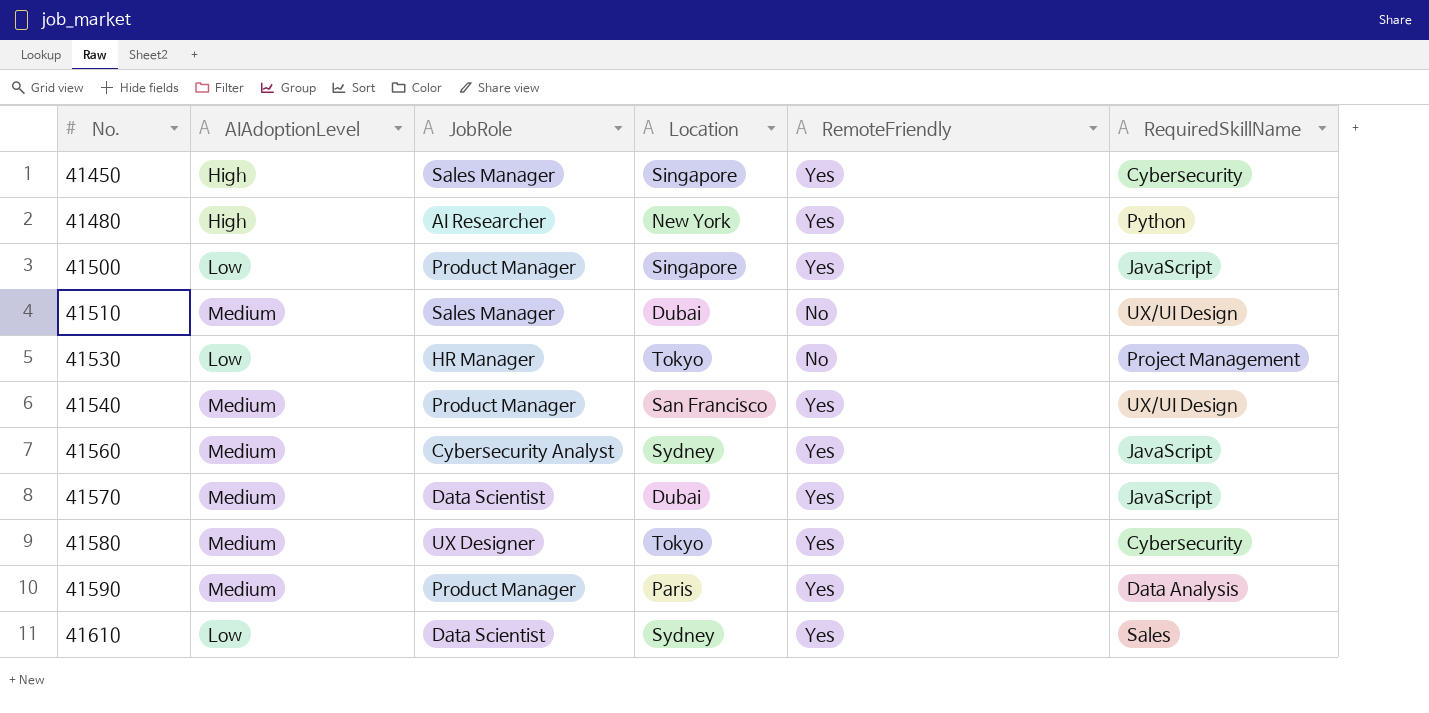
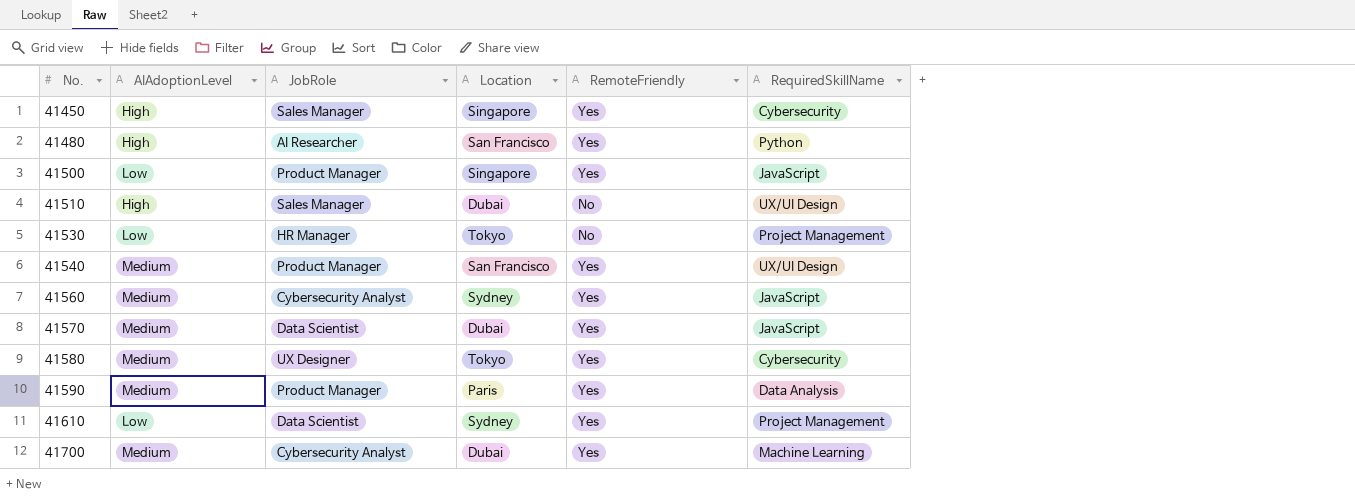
41480 | Location: New York -> San Francisco
41510 | AIAdoptionLevel: Medium -> High
41610 | RequiredSkillName: Sales -> Project Management
row 41700: none -> Medium | Cybersecurity Analyst | Dubai | Yes | Machine Learning

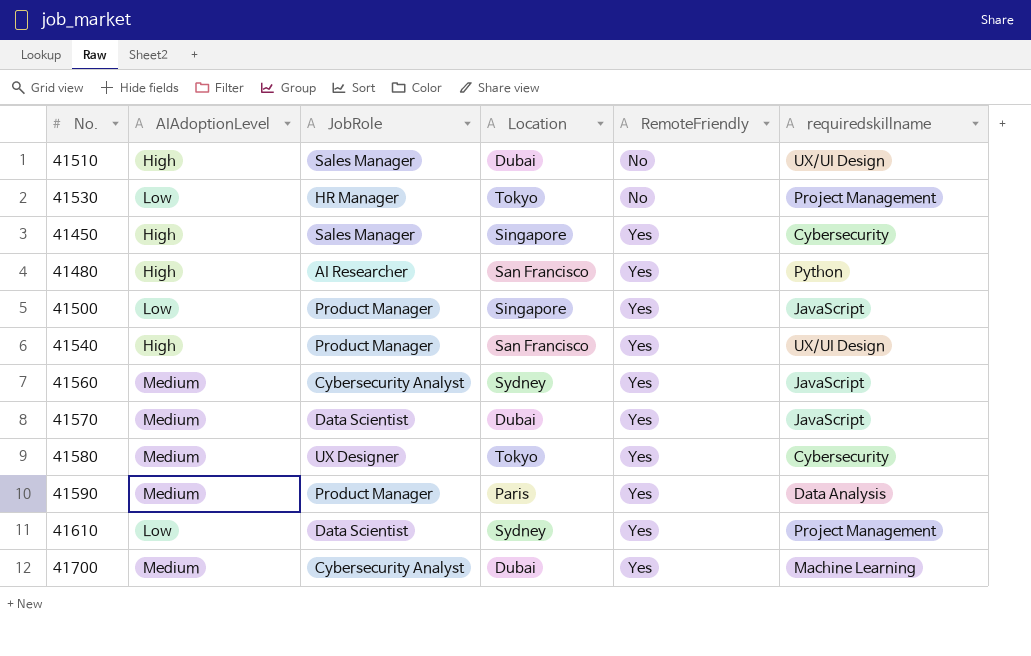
row order: No. ascending -> RemoteFriendly ascending
column name: RequiredSkillName -> requiredskillname
41540 | AIAdoptionLevel: Medium -> High

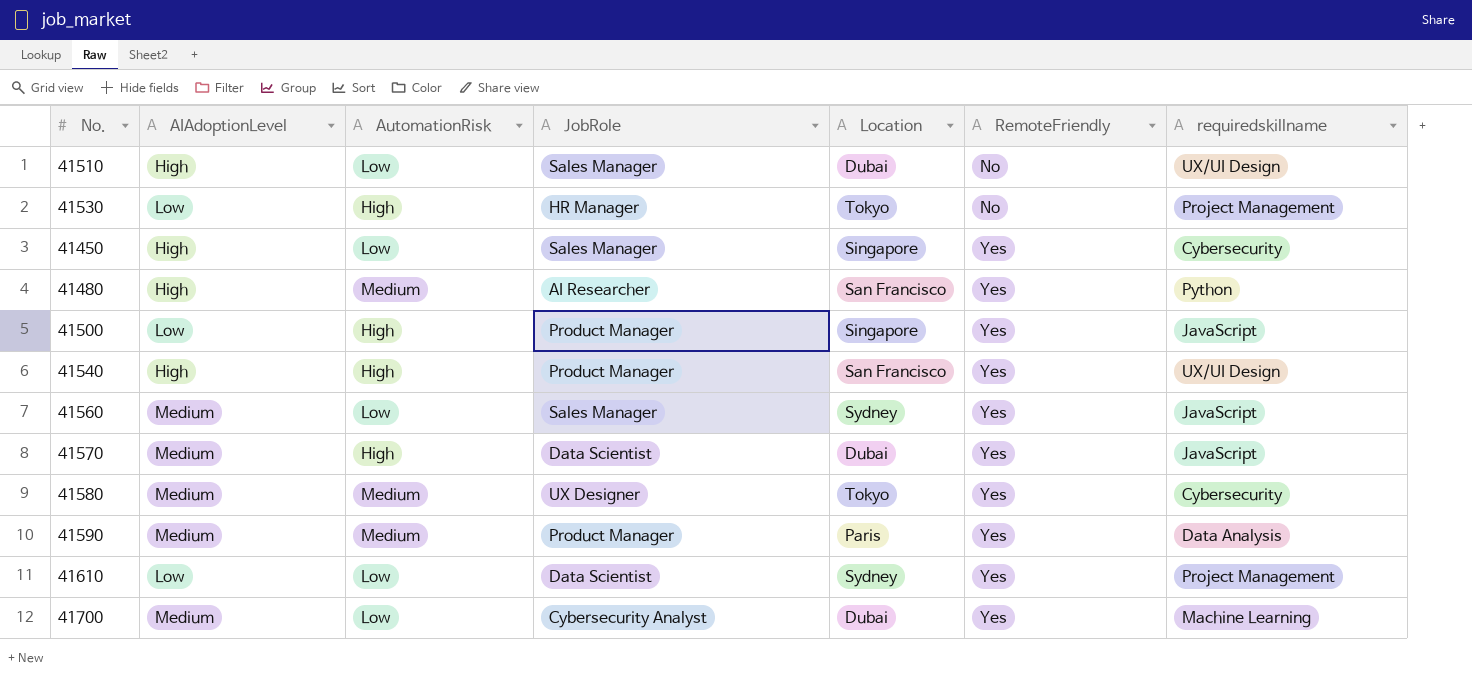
column AutomationRisk | position: none -> 3
41560 | JobRole: Cybersecurity Analyst -> Sales Manager

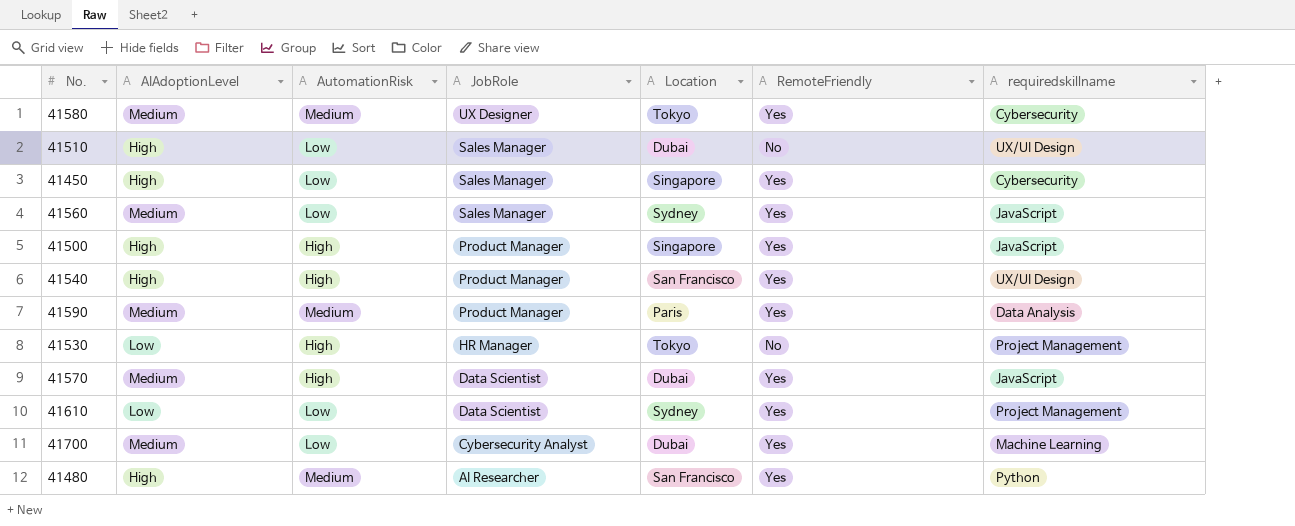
row order: RemoteFriendly ascending -> JobRole descending
41500 | AIAdoptionLevel: Low -> High

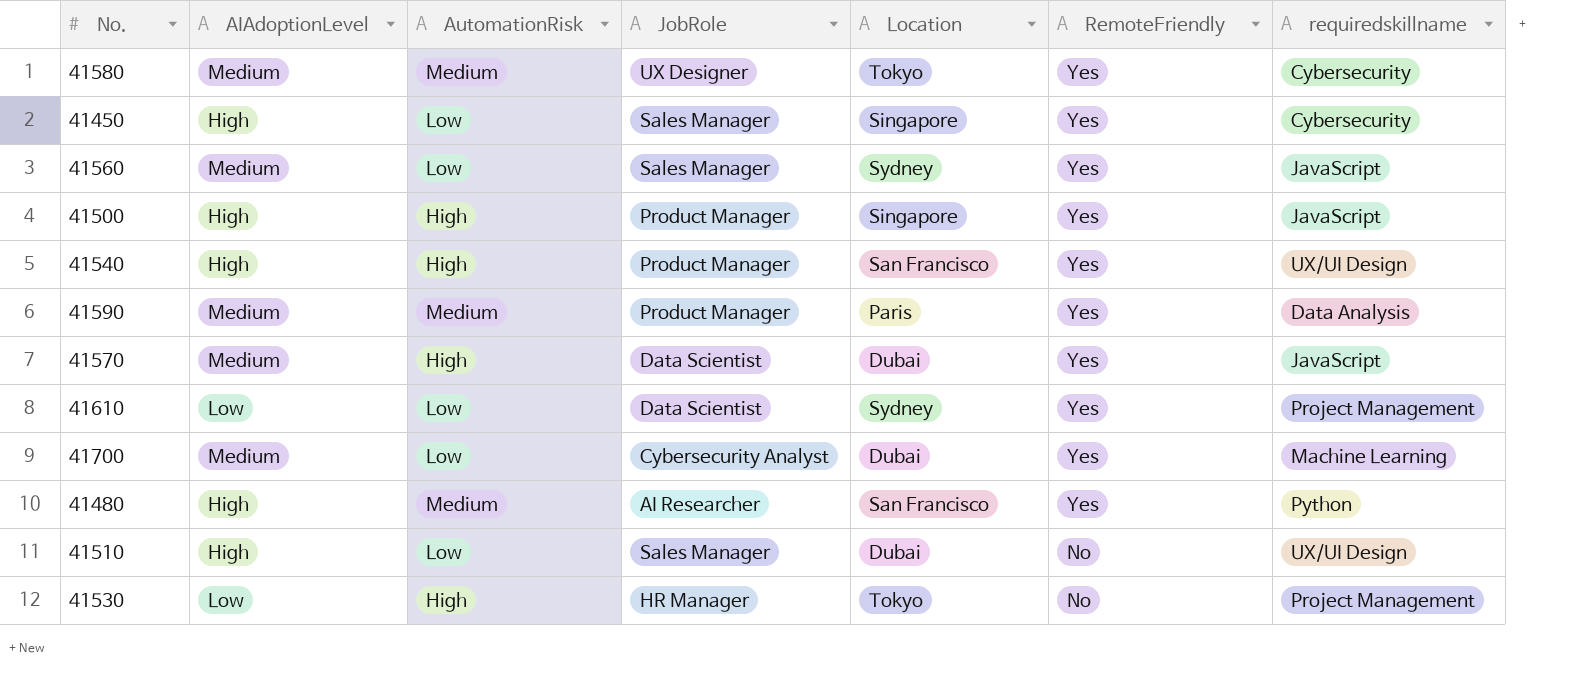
row order: JobRole descending -> RemoteFriendly descending

